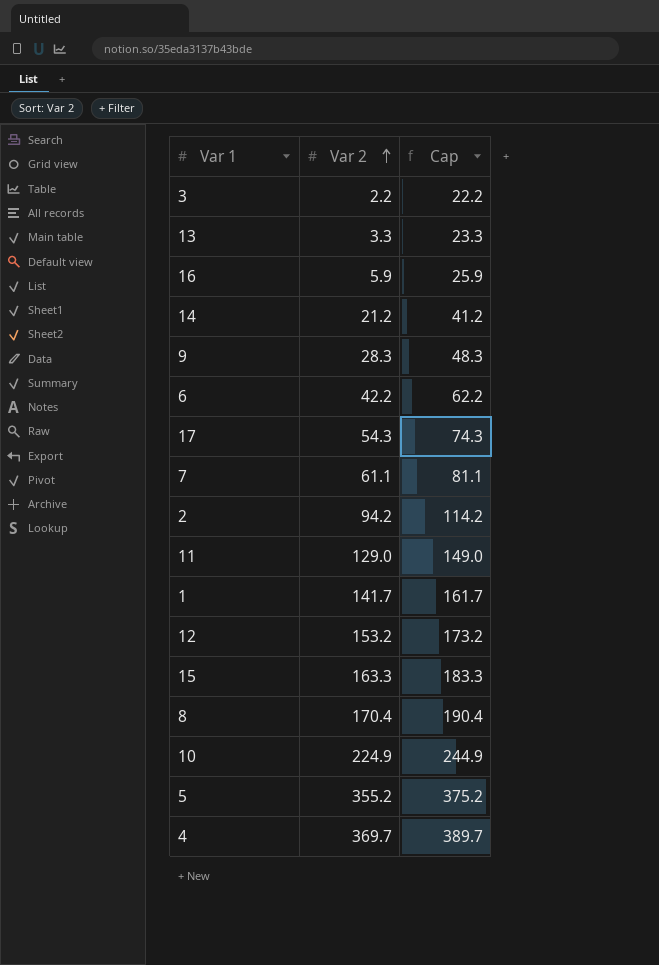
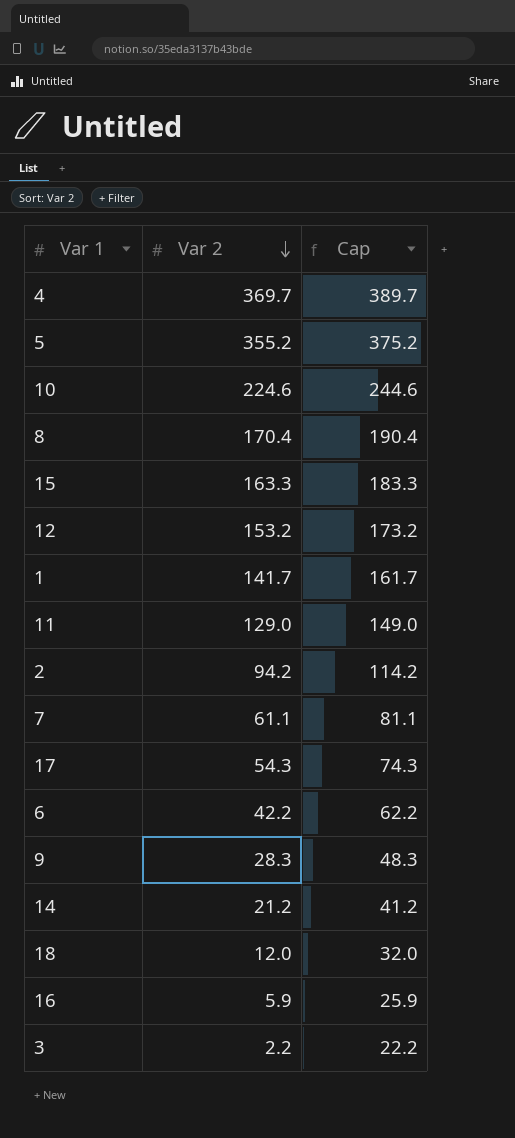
row order: Var 2 ascending -> Var 2 descending
row 13: 3.3 | 23.3 -> none
10 | Var 2: 224.9 -> 224.6
10 | Cap: 244.9 -> 244.6
row 18: none -> 12.0 | 32.0

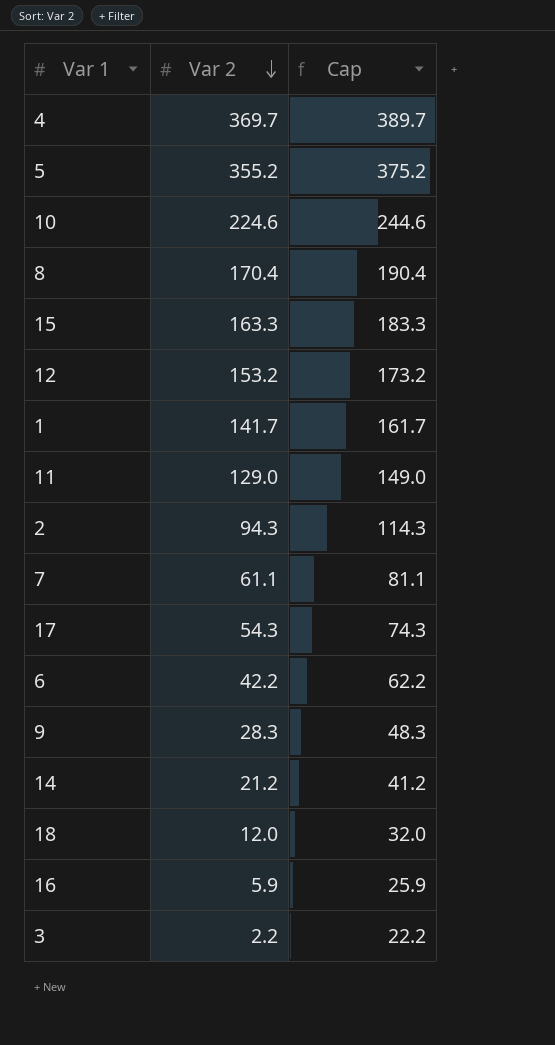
2 | Var 2: 94.2 -> 94.3
2 | Cap: 114.2 -> 114.3

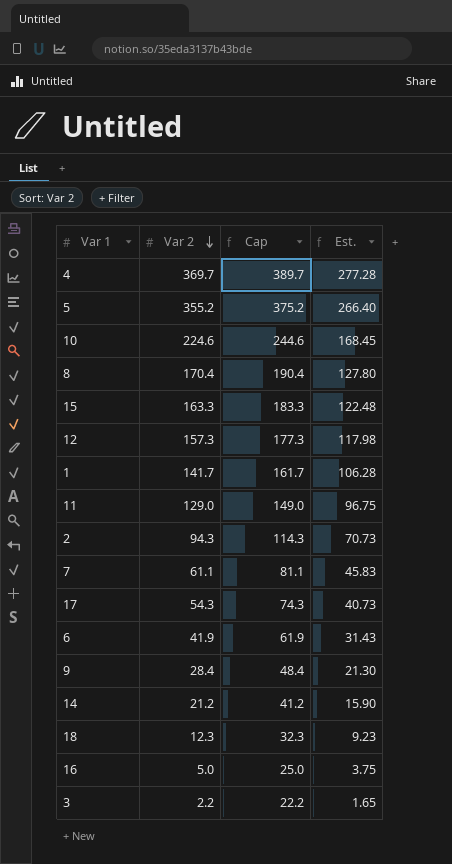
column Est. | formula: none -> [Var 2] * 0.75
12 | Var 2: 153.2 -> 157.3
12 | Cap: 173.2 -> 177.3
6 | Var 2: 42.2 -> 41.9
6 | Cap: 62.2 -> 61.9
9 | Var 2: 28.3 -> 28.4
9 | Cap: 48.3 -> 48.4
18 | Var 2: 12.0 -> 12.3
18 | Cap: 32.0 -> 32.3
16 | Var 2: 5.9 -> 5.0
16 | Cap: 25.9 -> 25.0

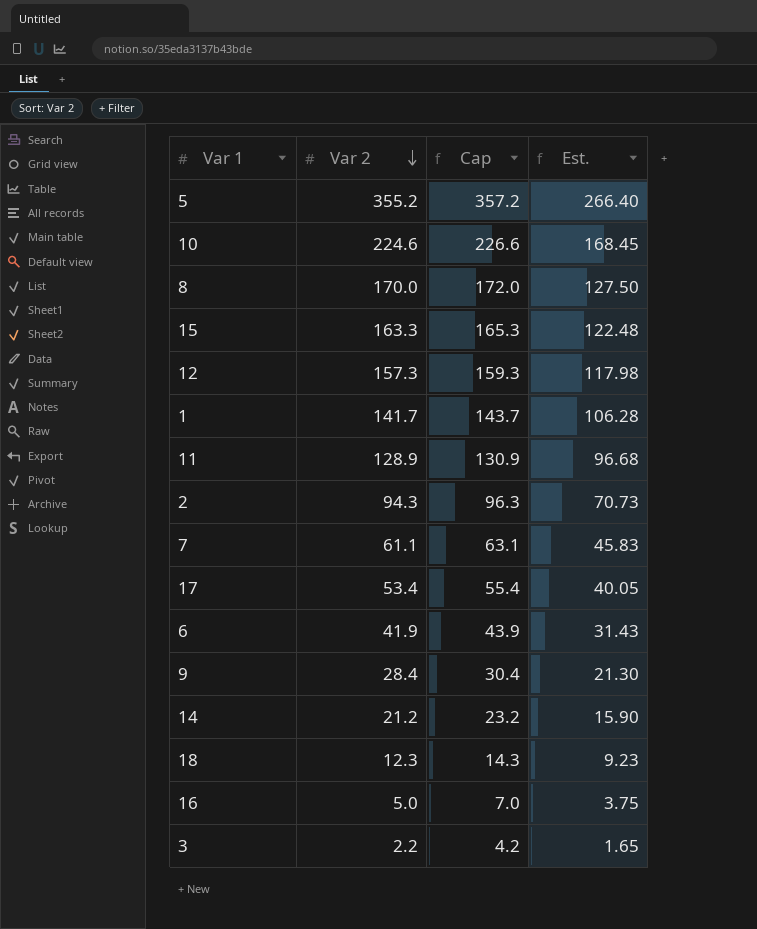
column Cap | formula: [Var 2] + 20 -> [Var 2] + 2
row 4: 369.7 | 389.7 | 277.28 -> none
8 | Var 2: 170.4 -> 170.0
8 | Est.: 127.80 -> 127.50
11 | Var 2: 129.0 -> 128.9
11 | Est.: 96.75 -> 96.68
17 | Var 2: 54.3 -> 53.4
17 | Est.: 40.73 -> 40.05

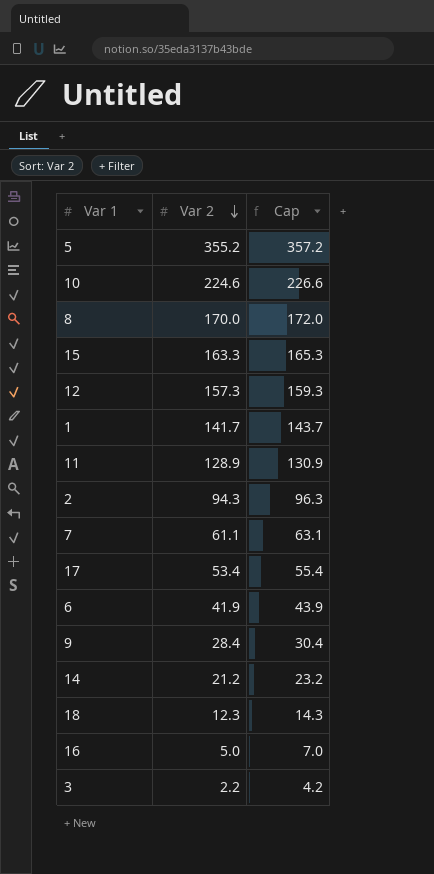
column Est. | formula: [Var 2] * 0.75 -> none

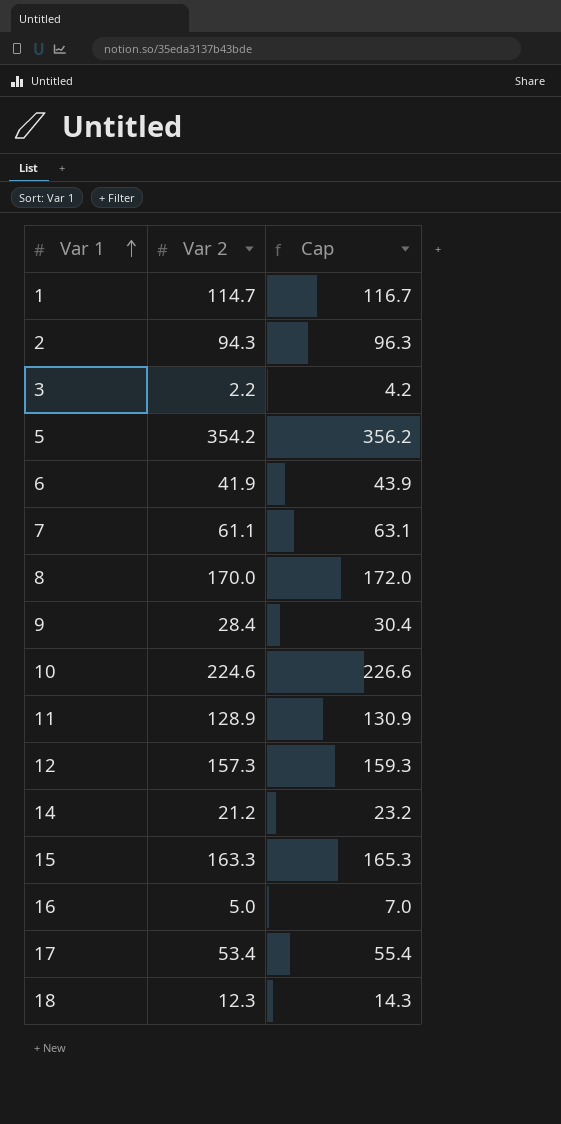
row order: Var 2 descending -> Var 1 ascending
1 | Var 2: 141.7 -> 114.7
1 | Cap: 143.7 -> 116.7
5 | Var 2: 355.2 -> 354.2
5 | Cap: 357.2 -> 356.2

